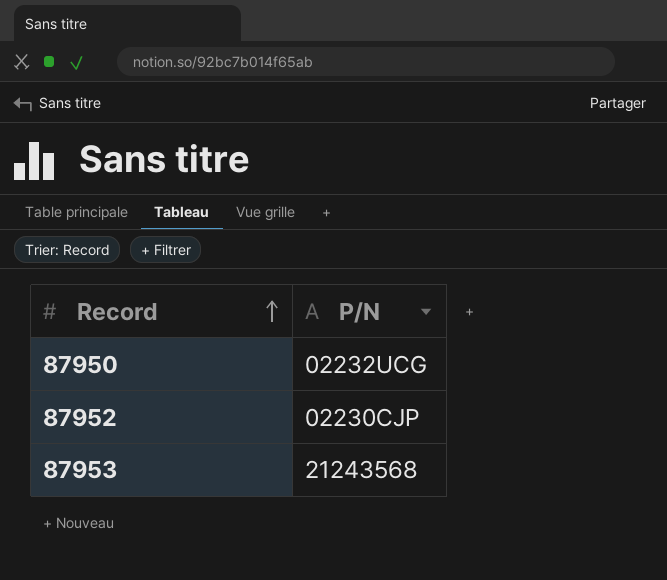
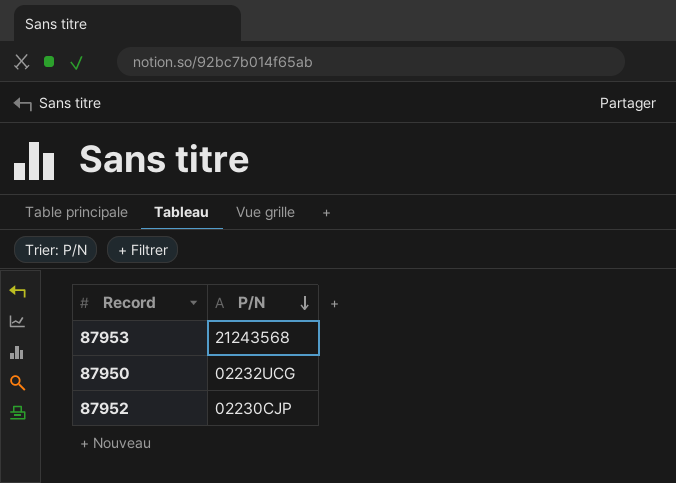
row order: Record ascending -> P/N descending

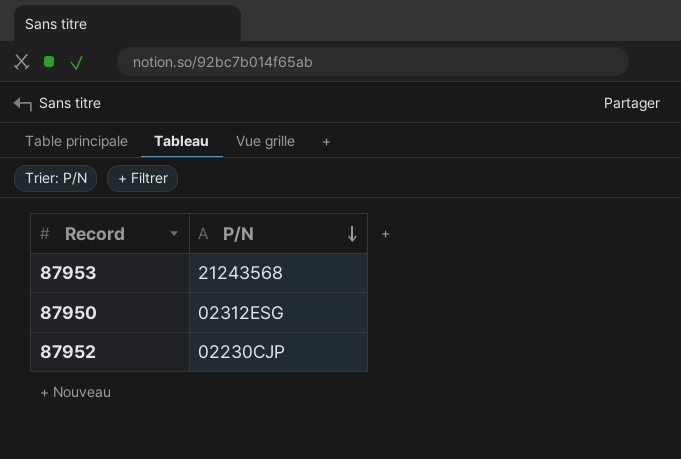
87950 | P/N: 02232UCG -> 02312ESG

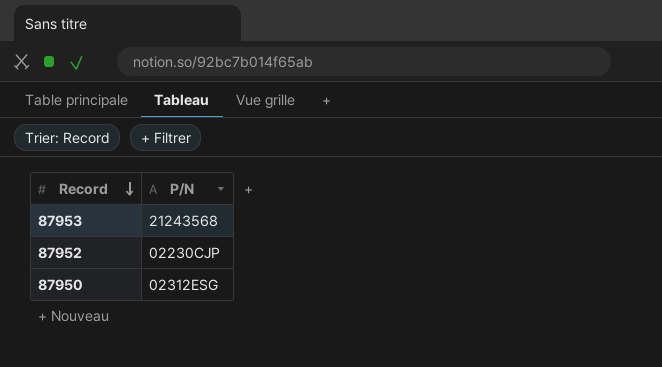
row order: P/N descending -> Record descending

